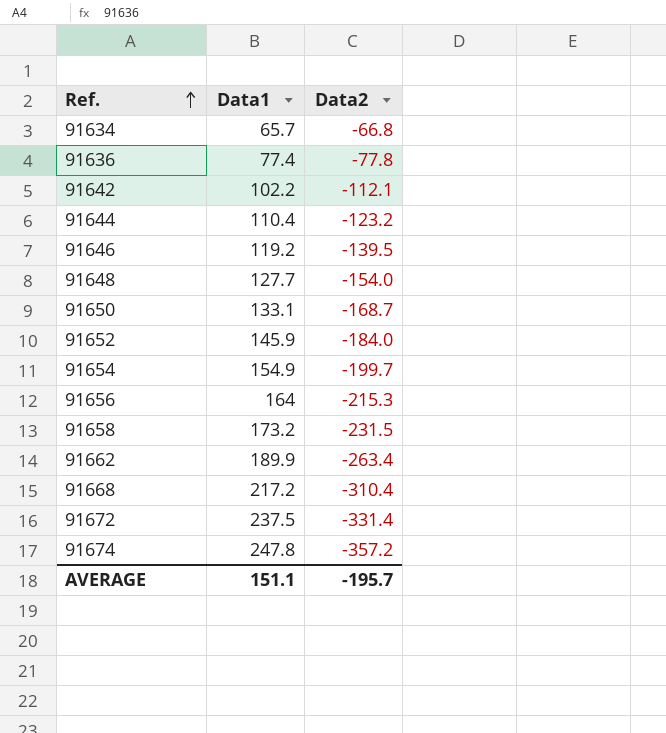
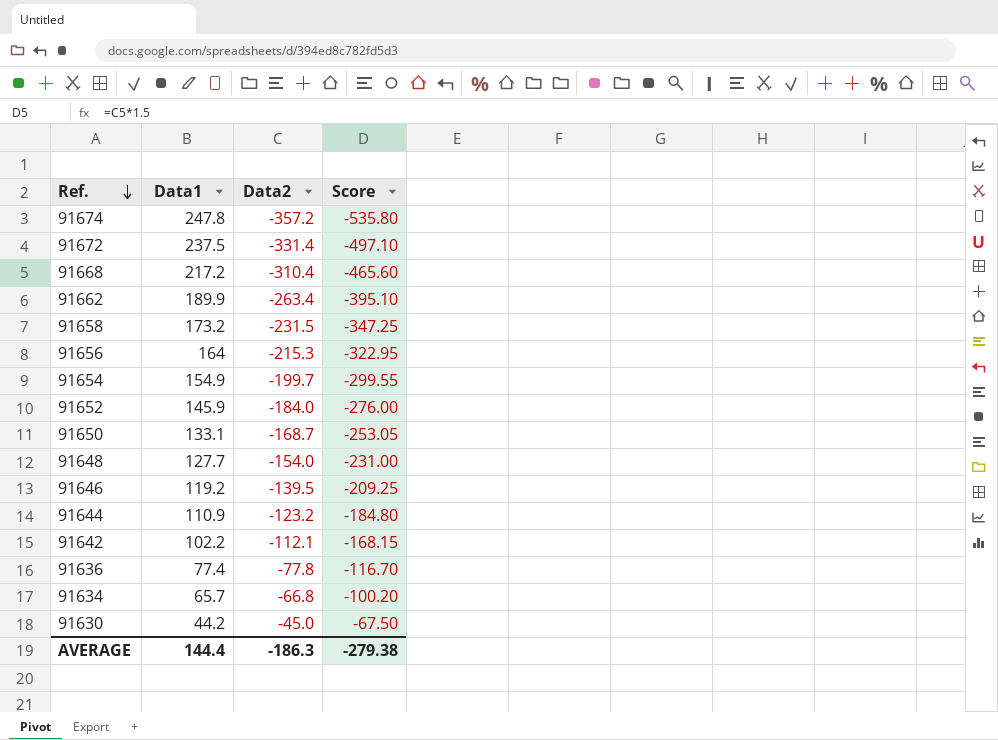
row order: Ref. ascending -> Ref. descending
column Score | formula: none -> [Data2] * 1.5
91644 | Data1: 110.4 -> 110.9
row 91630: none -> 44.2 | -45.0 | -67.50
AVERAGE | Data1: 151.1 -> 144.4
AVERAGE | Data2: -195.7 -> -186.3

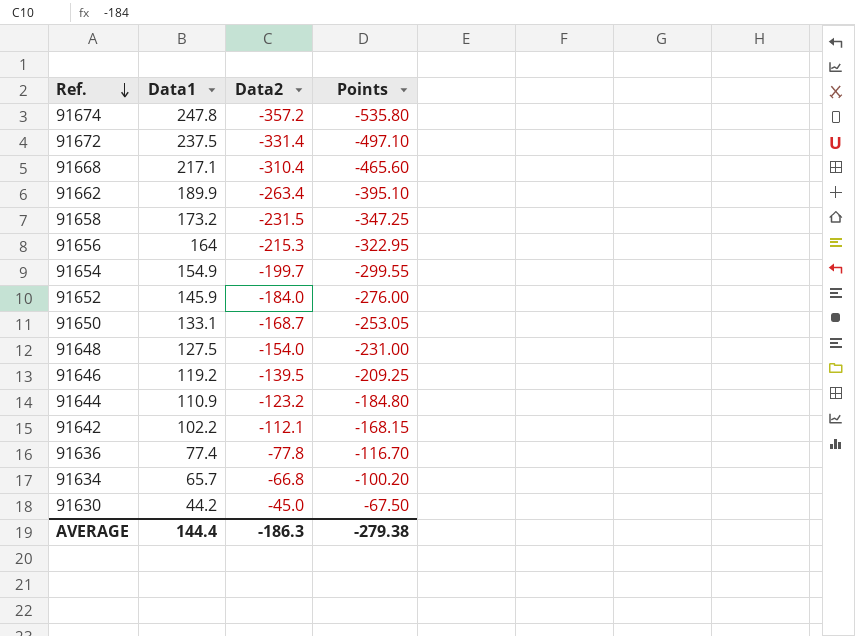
column name: Score -> Points
91668 | Data1: 217.2 -> 217.1
91648 | Data1: 127.7 -> 127.5

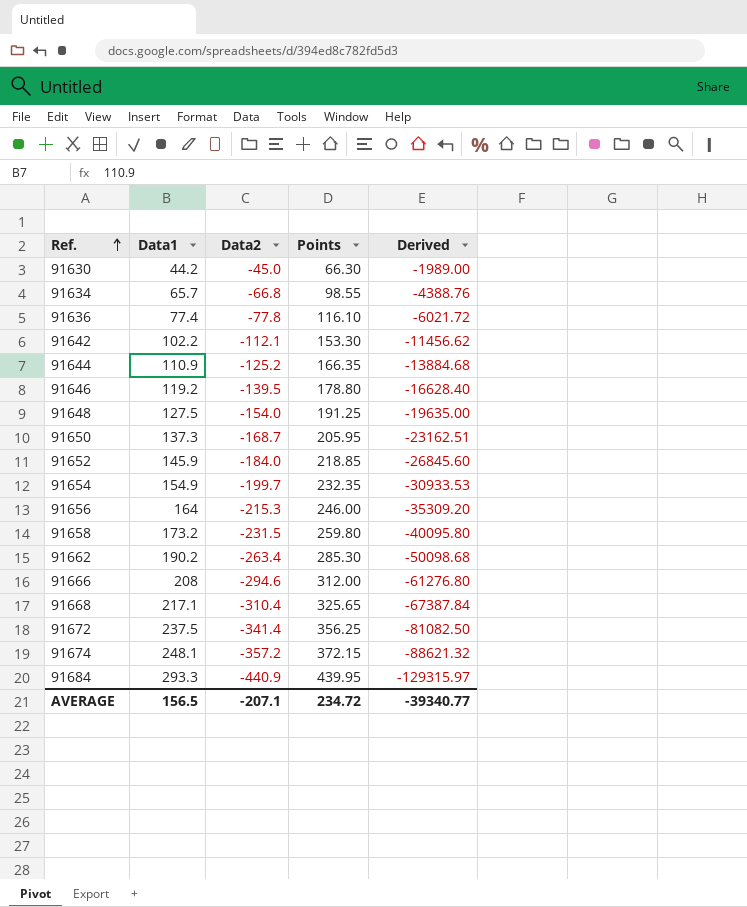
row order: Ref. descending -> Ref. ascending
column Points | formula: [Data2] * 1.5 -> [Data1] * 1.5
column Derived | formula: none -> [Data1] * [Data2]
91644 | Data2: -123.2 -> -125.2
91650 | Data1: 133.1 -> 137.3
91662 | Data1: 189.9 -> 190.2
row 91666: none -> 208 | -294.6 | 312.00 | -61276.80
91672 | Data2: -331.4 -> -341.4
91674 | Data1: 247.8 -> 248.1
row 91684: none -> 293.3 | -440.9 | 439.95 | -129315.97
AVERAGE | Data1: 144.4 -> 156.5
AVERAGE | Data2: -186.3 -> -207.1
AVERAGE | Points: -279.38 -> 234.72

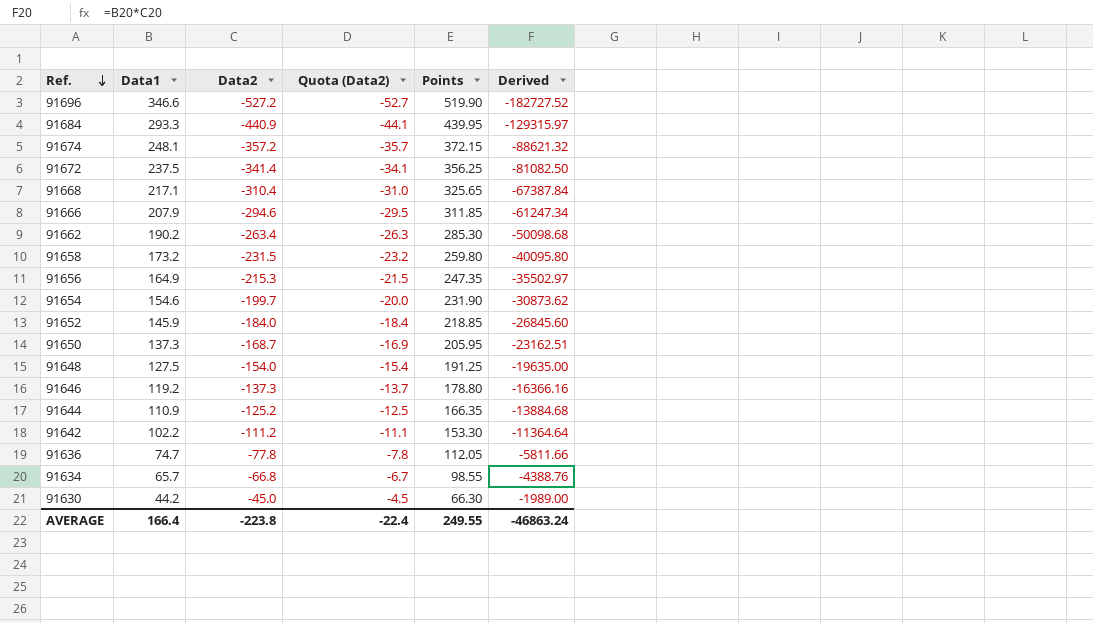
row order: Ref. ascending -> Ref. descending
column Quota (Data2) | formula: none -> [Data2] * 0.1
row 91696: none -> 346.6 | -527.2 | -52.7 | 519.90 | -182727.52
91666 | Data1: 208 -> 207.9
91666 | Points: 312.00 -> 311.85
91666 | Derived: -61276.80 -> -61247.34
91656 | Data1: 164 -> 164.9
91656 | Points: 246.00 -> 247.35
91656 | Derived: -35309.20 -> -35502.97
91654 | Data1: 154.9 -> 154.6
91654 | Points: 232.35 -> 231.90
91654 | Derived: -30933.53 -> -30873.62
91646 | Data2: -139.5 -> -137.3
91646 | Derived: -16628.40 -> -16366.16
91642 | Data2: -112.1 -> -111.2
91642 | Derived: -11456.62 -> -11364.64
91636 | Data1: 77.4 -> 74.7
91636 | Points: 116.10 -> 112.05
91636 | Derived: -6021.72 -> -5811.66
AVERAGE | Data1: 156.5 -> 166.4
AVERAGE | Data2: -207.1 -> -223.8
AVERAGE | Points: 234.72 -> 249.55
AVERAGE | Derived: -39340.77 -> -46863.24

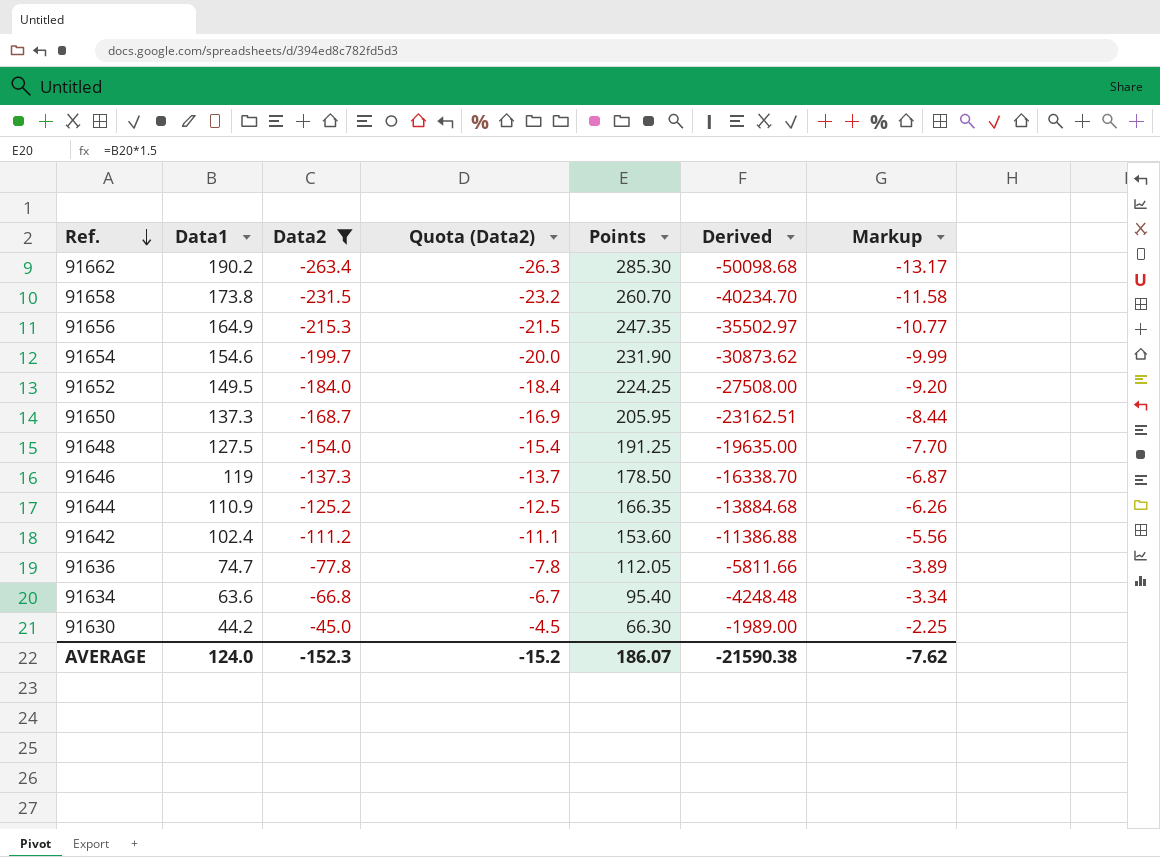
filter: none -> Data2 >= -263.4
column Markup | formula: none -> [Data2] * 0.05
91658 | Data1: 173.2 -> 173.8
91658 | Points: 259.80 -> 260.70
91658 | Derived: -40095.80 -> -40234.70
91652 | Data1: 145.9 -> 149.5
91652 | Points: 218.85 -> 224.25
91652 | Derived: -26845.60 -> -27508.00
91646 | Data1: 119.2 -> 119
91646 | Points: 178.80 -> 178.50
91646 | Derived: -16366.16 -> -16338.70
91642 | Data1: 102.2 -> 102.4
91642 | Points: 153.30 -> 153.60
91642 | Derived: -11364.64 -> -11386.88
91634 | Data1: 65.7 -> 63.6
91634 | Points: 98.55 -> 95.40
91634 | Derived: -4388.76 -> -4248.48
AVERAGE | Data1: 166.4 -> 124.0
AVERAGE | Data2: -223.8 -> -152.3
AVERAGE | Quota (Data2): -22.4 -> -15.2
AVERAGE | Points: 249.55 -> 186.07
AVERAGE | Derived: -46863.24 -> -21590.38

